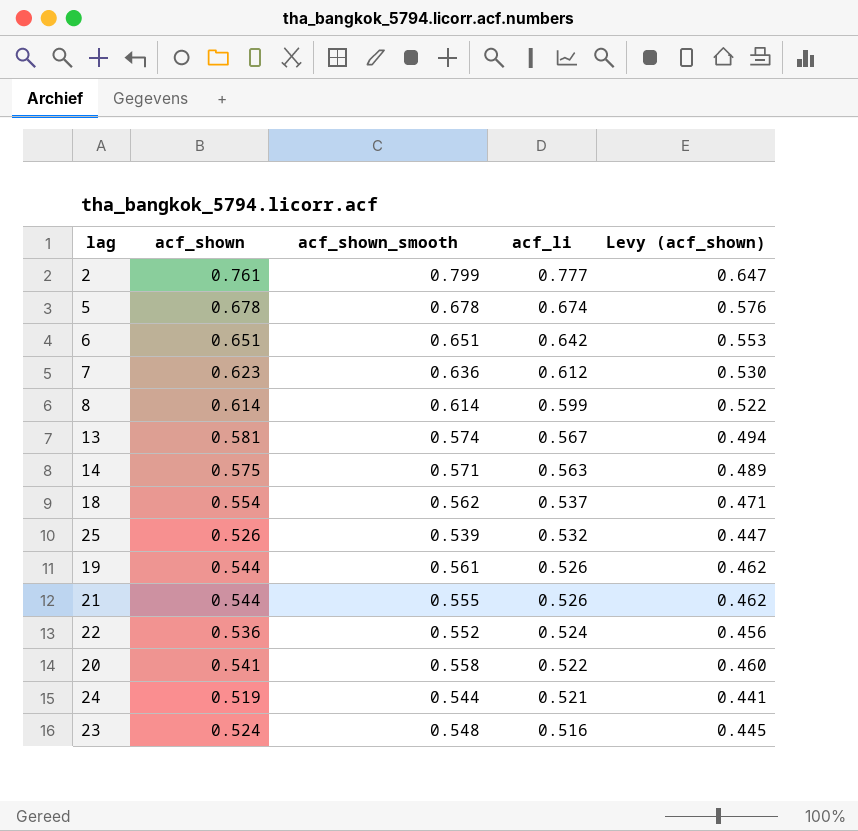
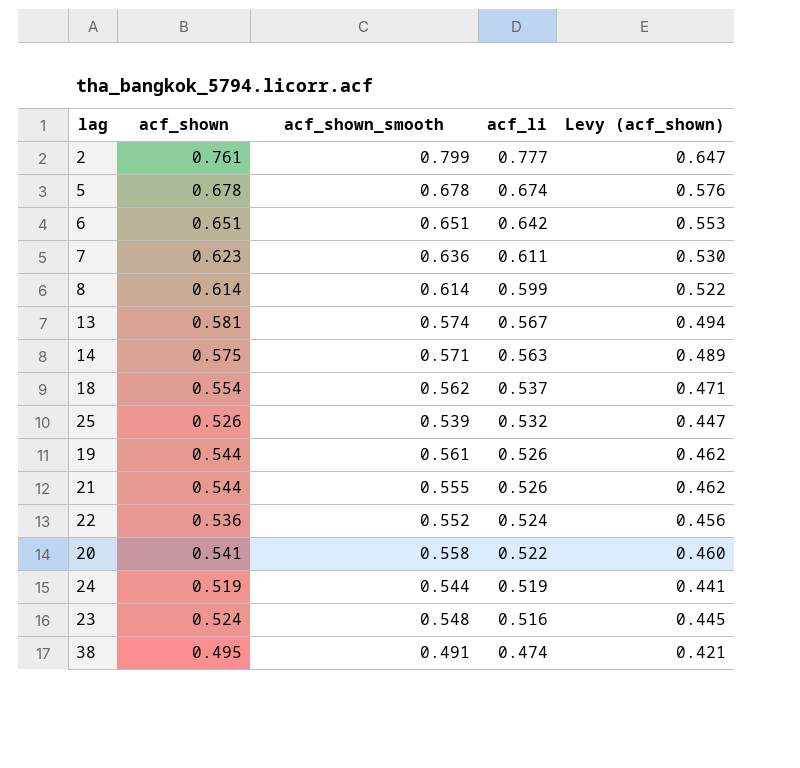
7 | acf_li: 0.612 -> 0.611
24 | acf_li: 0.521 -> 0.519
row 38: none -> 0.495 | 0.491 | 0.474 | 0.421

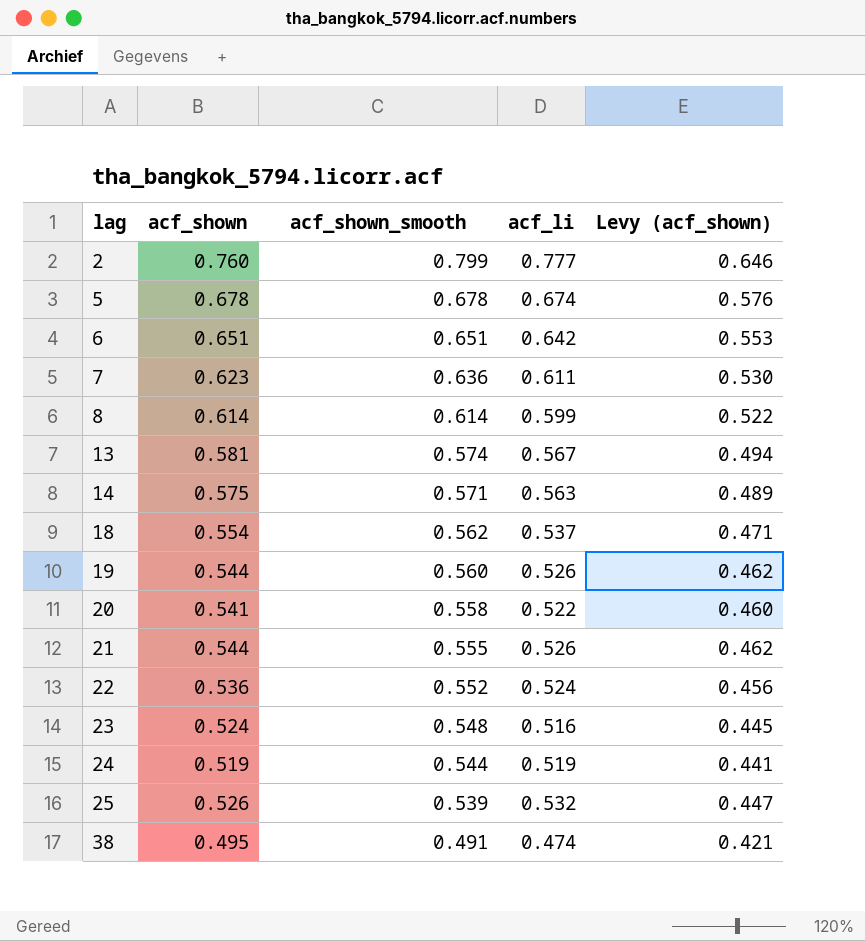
row order: acf_li descending -> lag ascending
2 | acf_shown: 0.761 -> 0.760
2 | Levy (acf_shown): 0.647 -> 0.646
19 | acf_shown_smooth: 0.561 -> 0.560

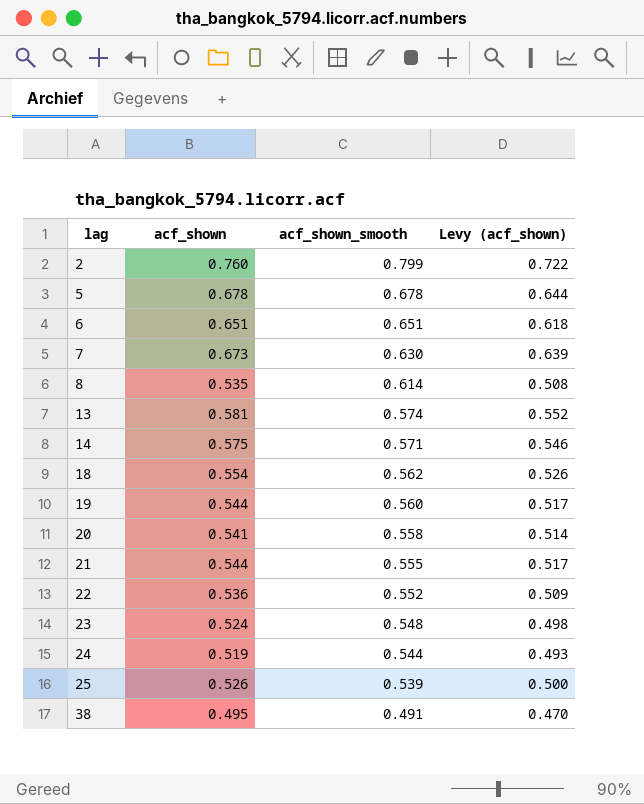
column acf_li | position: 4 -> none
column Levy (acf_shown) | formula: [acf_shown] * 0.85 -> [acf_shown] * 0.95
7 | acf_shown: 0.623 -> 0.673
7 | acf_shown_smooth: 0.636 -> 0.630
8 | acf_shown: 0.614 -> 0.535

